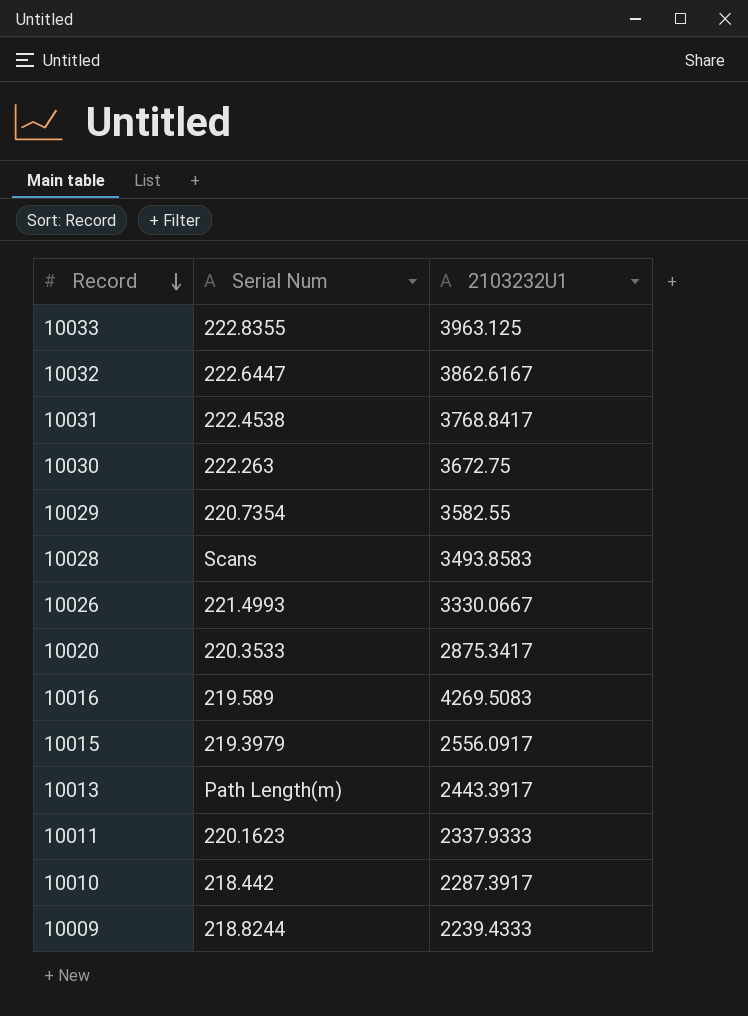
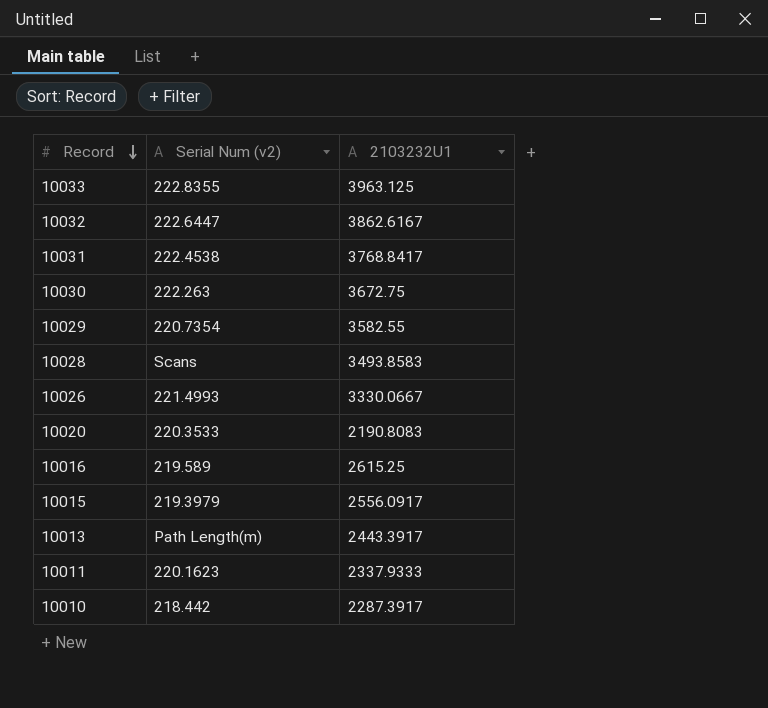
column name: Serial Num -> Serial Num (v2)
row 10009: 218.8244 | 2239.4333 -> none
10020 | 2103232U1: 2875.3417 -> 2190.8083
10016 | 2103232U1: 4269.5083 -> 2615.25

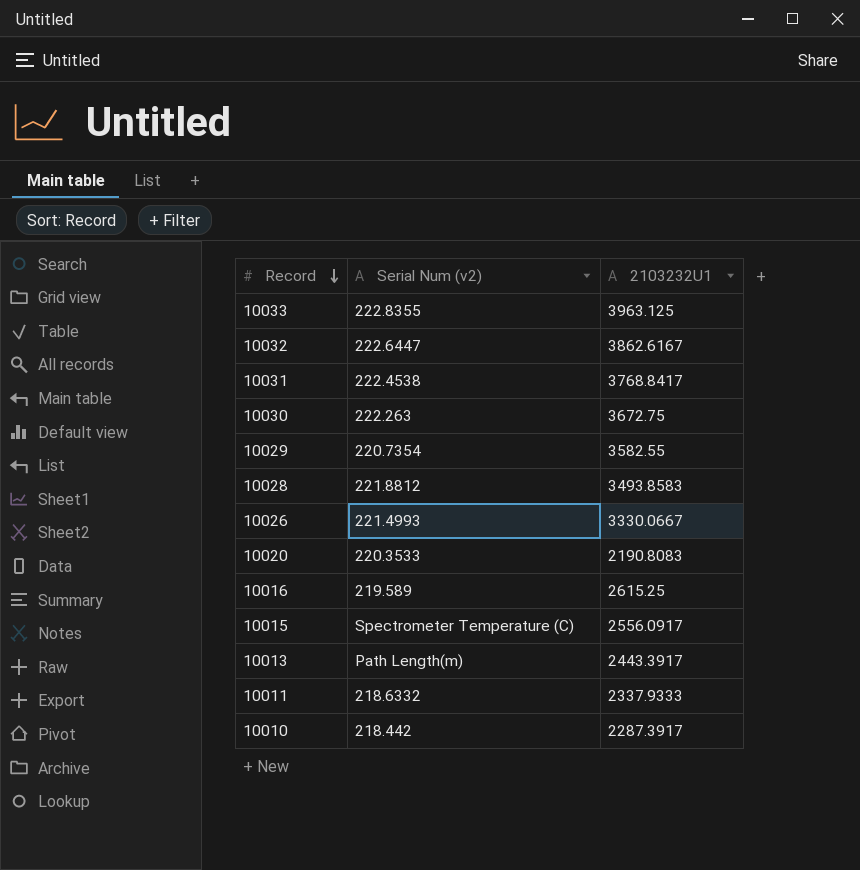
10028 | Serial Num (v2): Scans -> 221.8812
10015 | Serial Num (v2): 219.3979 -> Spectrometer Temperature (C)
10011 | Serial Num (v2): 220.1623 -> 218.6332

